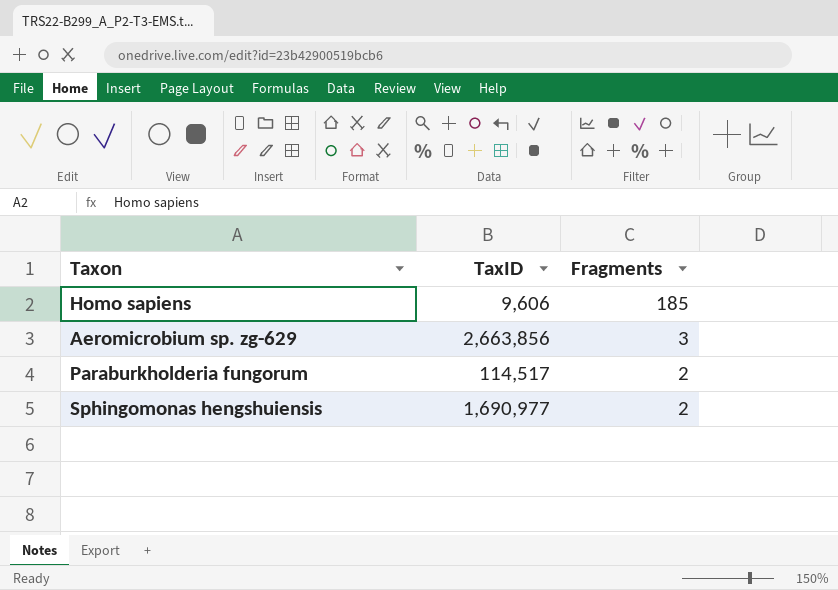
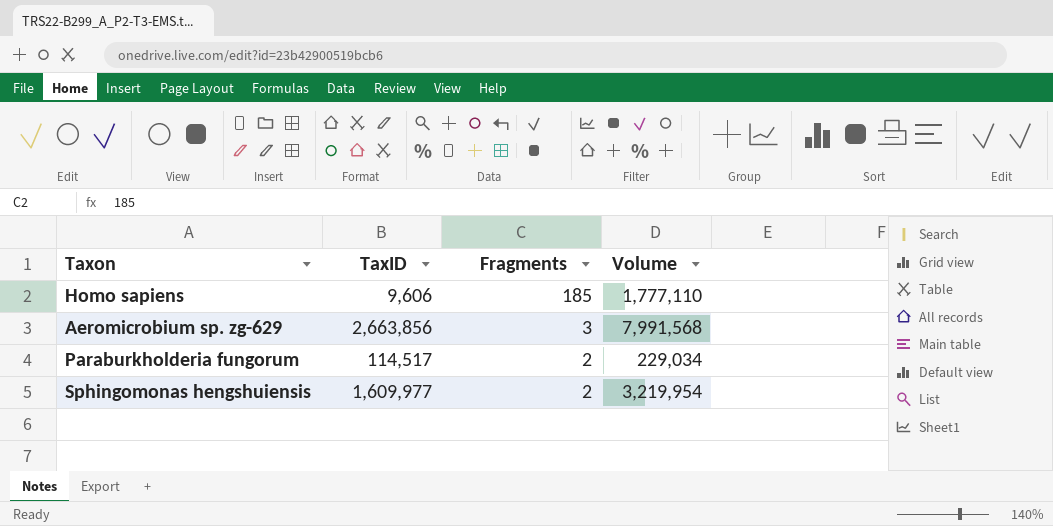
column Volume | formula: none -> [TaxID] * [Fragments]
Sphingomonas hengshuiensis | TaxID: 1,690,977 -> 1,609,977

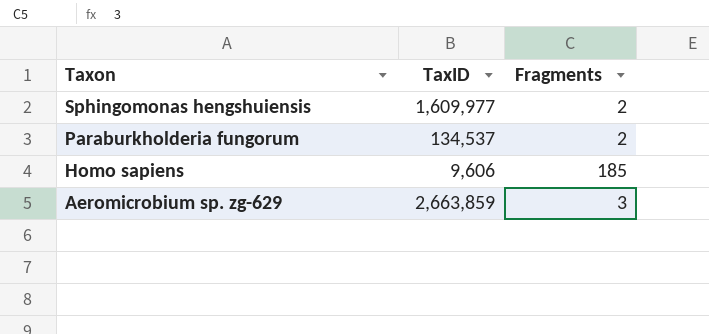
row order: Fragments descending -> Taxon descending
column Volume | formula: [TaxID] * [Fragments] -> none
Paraburkholderia fungorum | TaxID: 114,517 -> 134,537
Aeromicrobium sp. zg-629 | TaxID: 2,663,856 -> 2,663,859

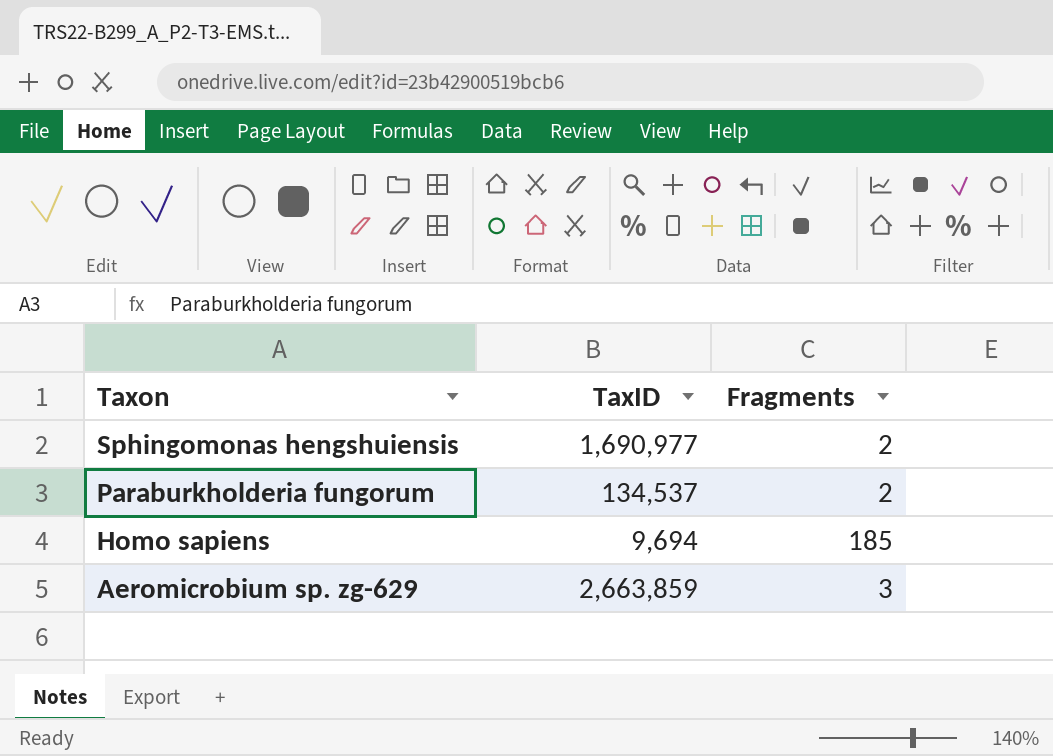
Sphingomonas hengshuiensis | TaxID: 1,609,977 -> 1,690,977
Homo sapiens | TaxID: 9,606 -> 9,694

